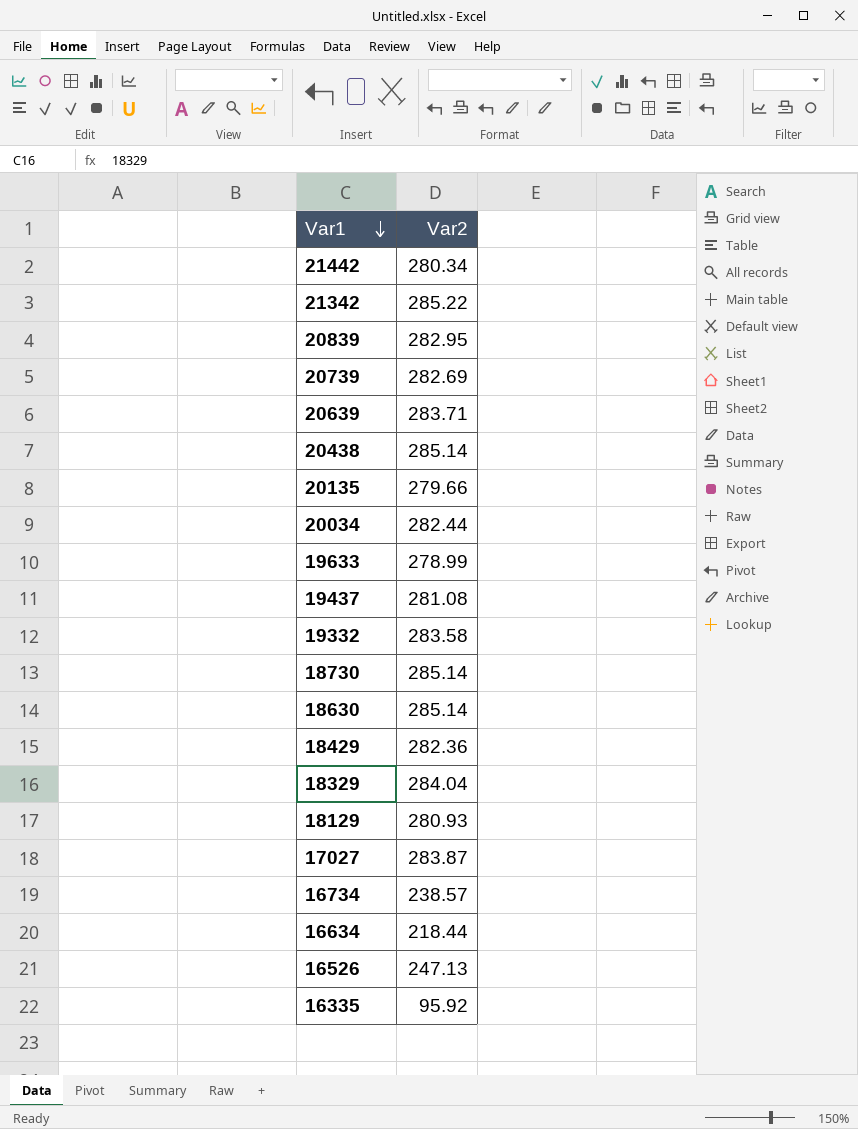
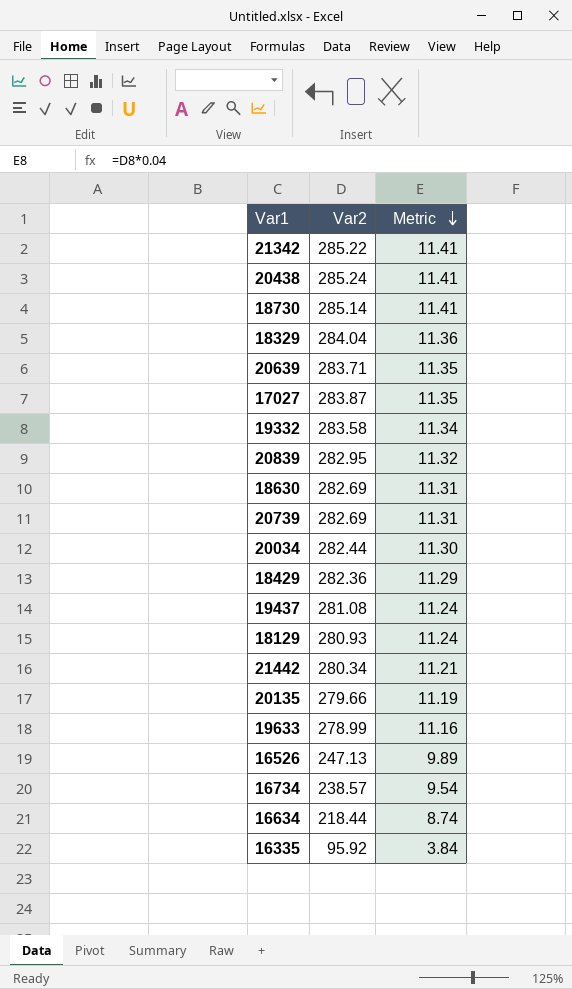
row order: Var1 descending -> Metric descending
column Metric | formula: none -> [Var2] * 0.04
20438 | Var2: 285.14 -> 285.24
18630 | Var2: 285.14 -> 282.69

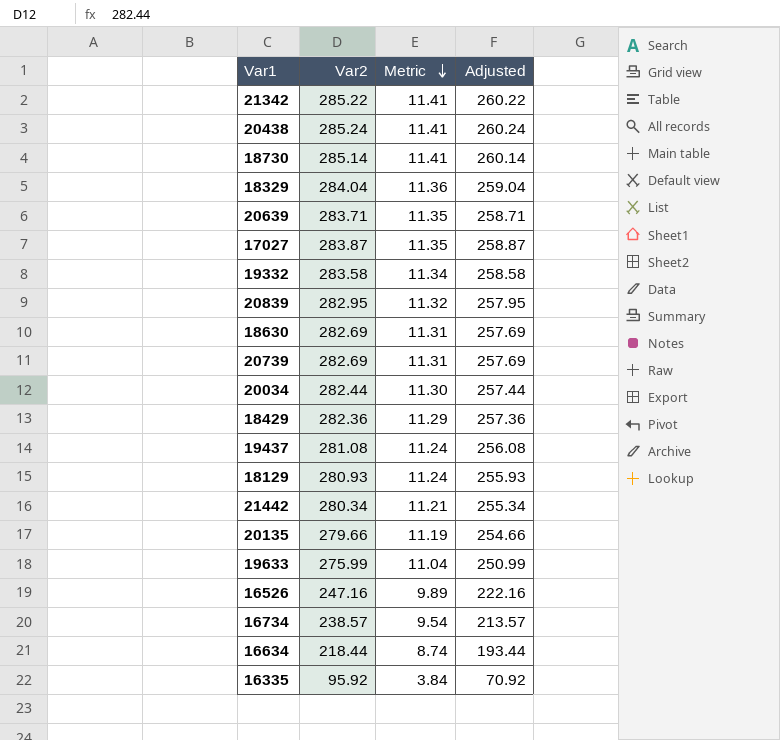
column Adjusted | formula: none -> [Var2] - 25
19633 | Var2: 278.99 -> 275.99
19633 | Metric: 11.16 -> 11.04
16526 | Var2: 247.13 -> 247.16

